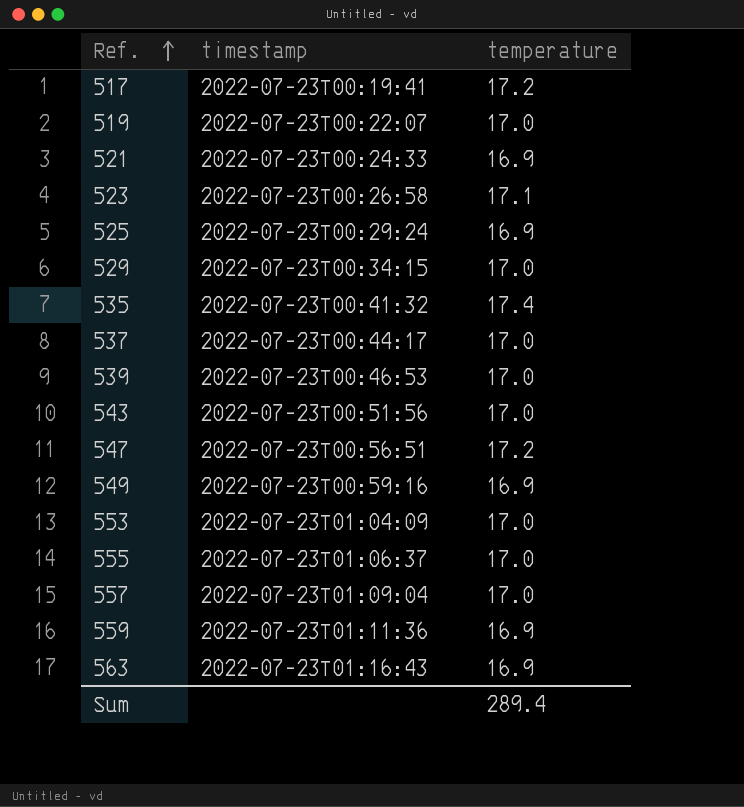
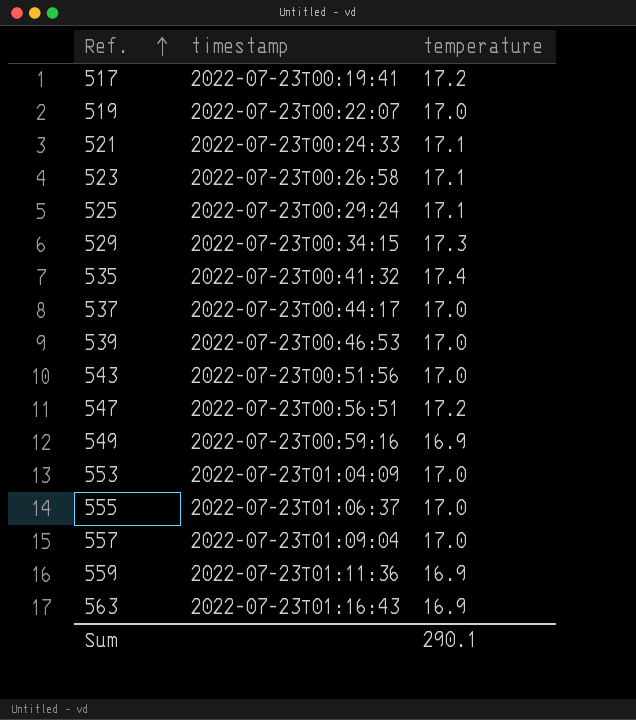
521 | temperature: 16.9 -> 17.1
525 | temperature: 16.9 -> 17.1
529 | temperature: 17.0 -> 17.3
Sum | temperature: 289.4 -> 290.1

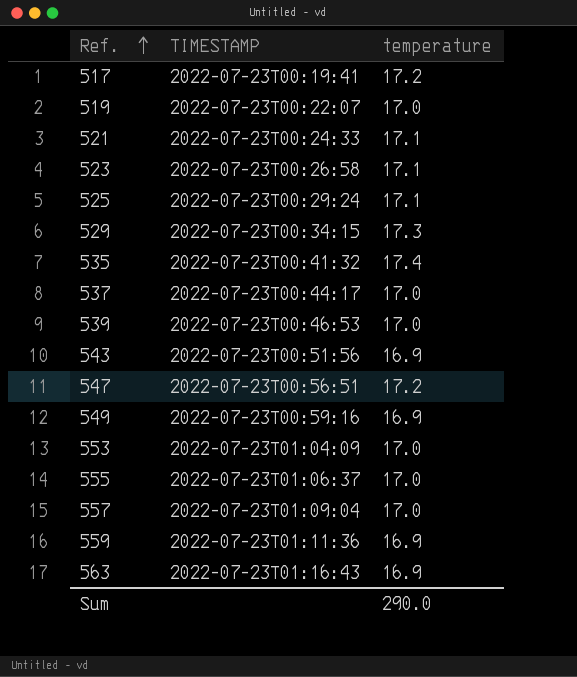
column name: timestamp -> TIMESTAMP
543 | temperature: 17.0 -> 16.9
Sum | temperature: 290.1 -> 290.0

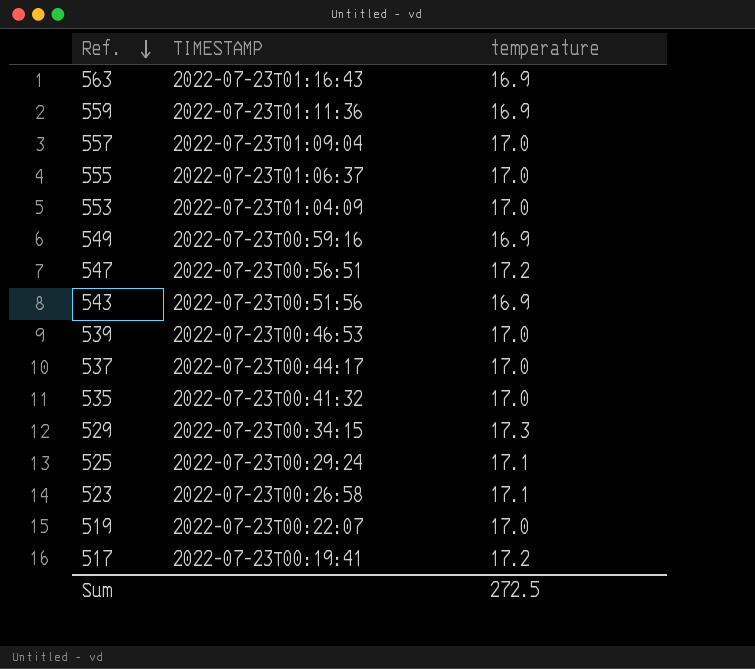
row order: Ref. ascending -> Ref. descending
row 521: 2022-07-23T00:24:33 | 17.1 -> none
535 | temperature: 17.4 -> 17.0
Sum | temperature: 290.0 -> 272.5

